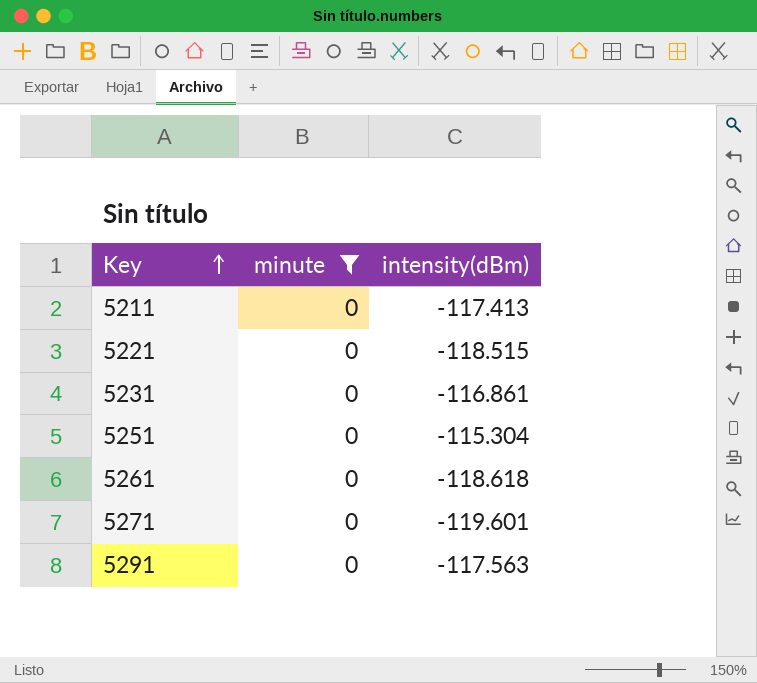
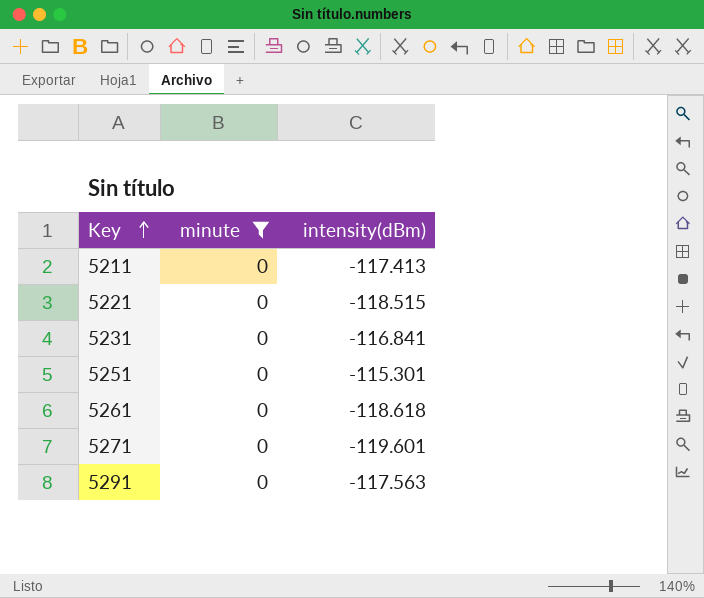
5231 | intensity(dBm): -116.861 -> -116.841
5251 | intensity(dBm): -115.304 -> -115.301

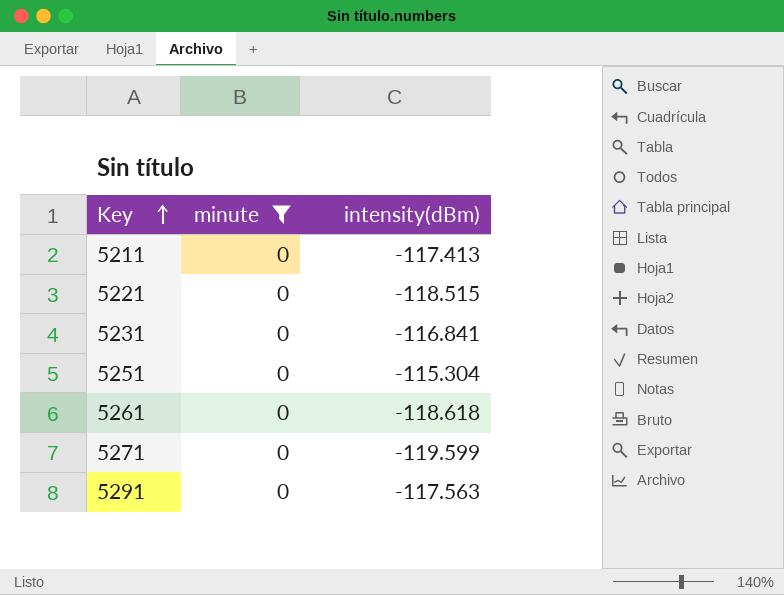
5251 | intensity(dBm): -115.301 -> -115.304
5271 | intensity(dBm): -119.601 -> -119.599

